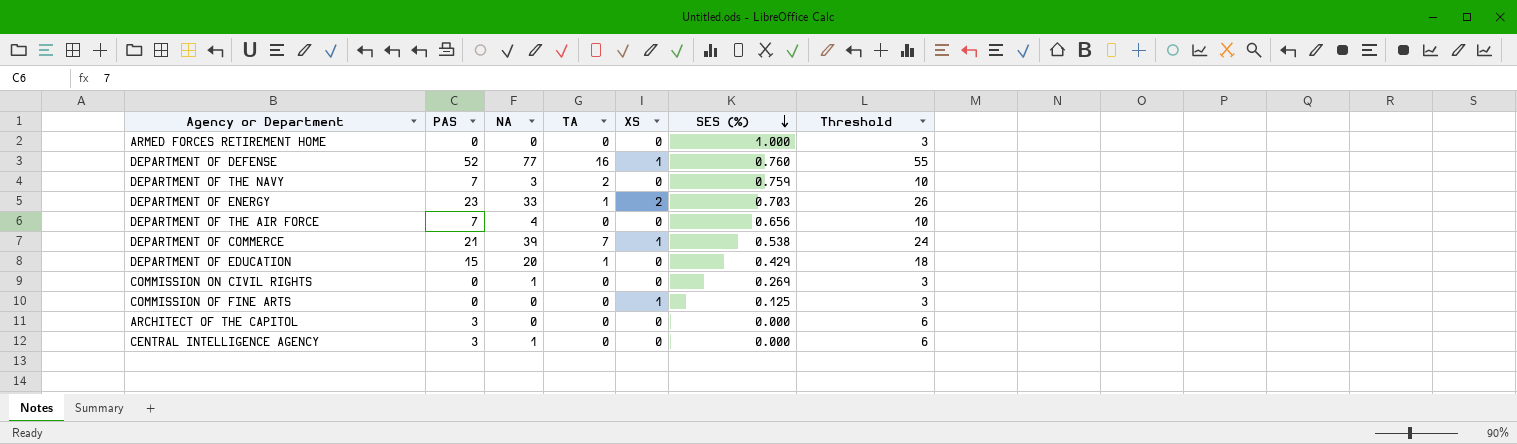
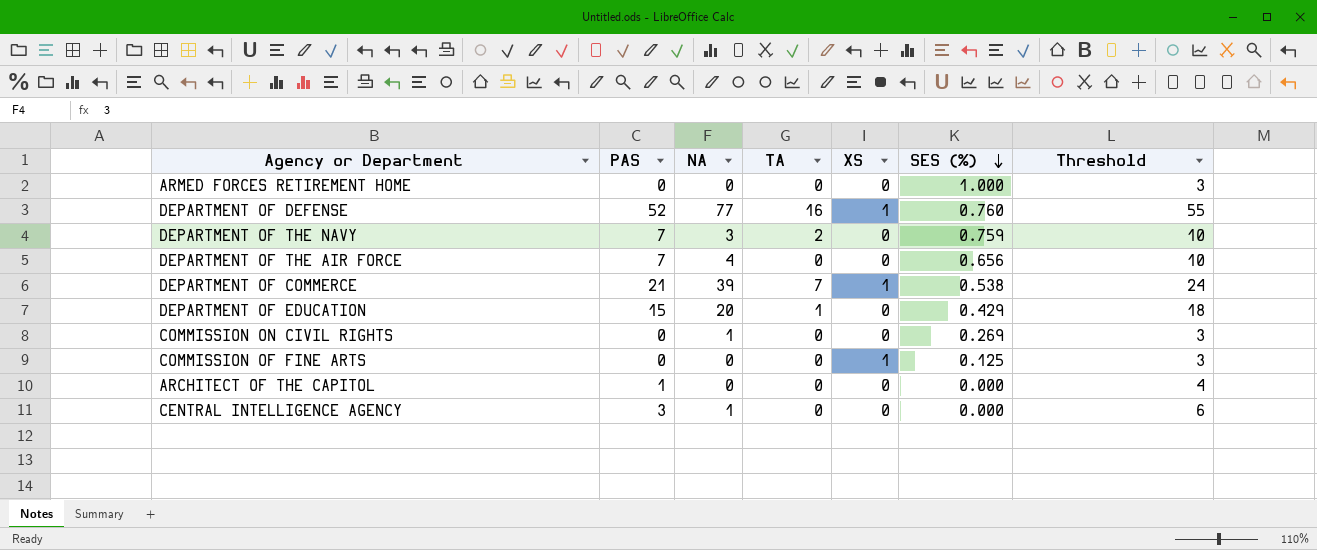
row DEPARTMENT OF ENERGY: 23 | 33 | 1 | 2 | 0.703 | 26 -> none
ARCHITECT OF THE CAPITOL | PAS: 3 -> 1
ARCHITECT OF THE CAPITOL | Threshold: 6 -> 4

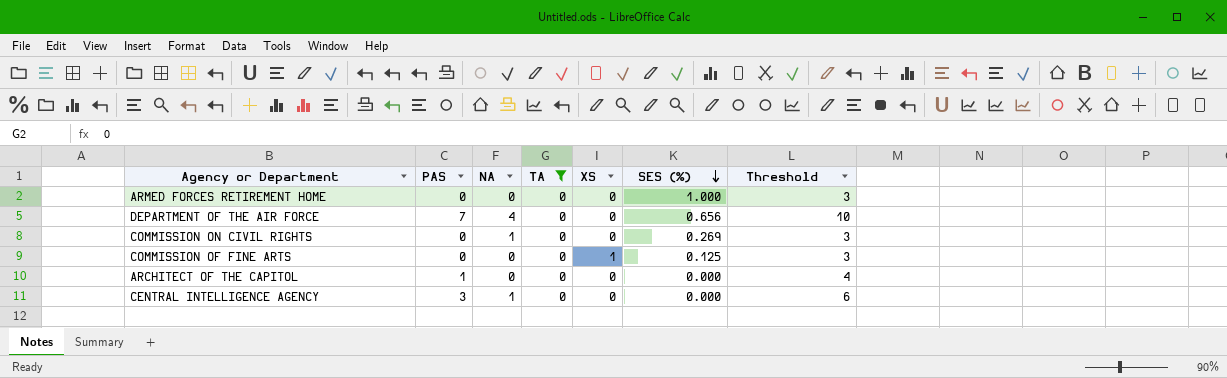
filter: none -> TA = 0

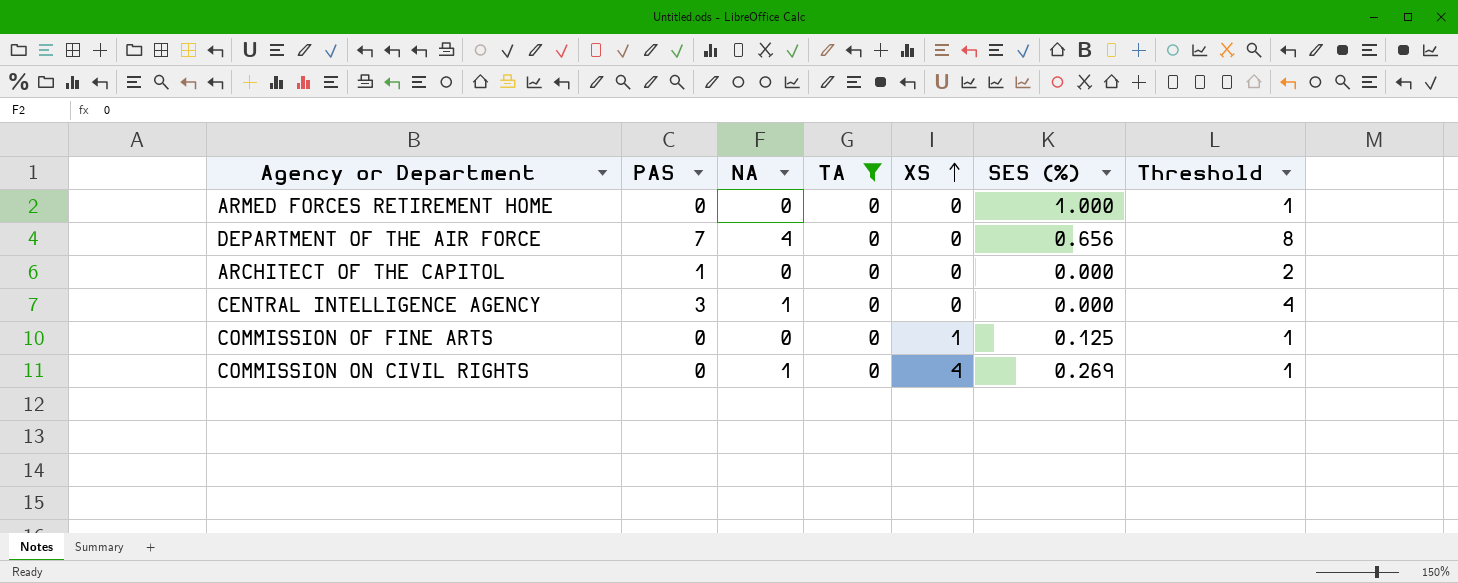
row order: SES (%) descending -> XS ascending
column Threshold | formula: [PAS] + 3 -> [PAS] + 1
COMMISSION ON CIVIL RIGHTS | XS: 0 -> 4

